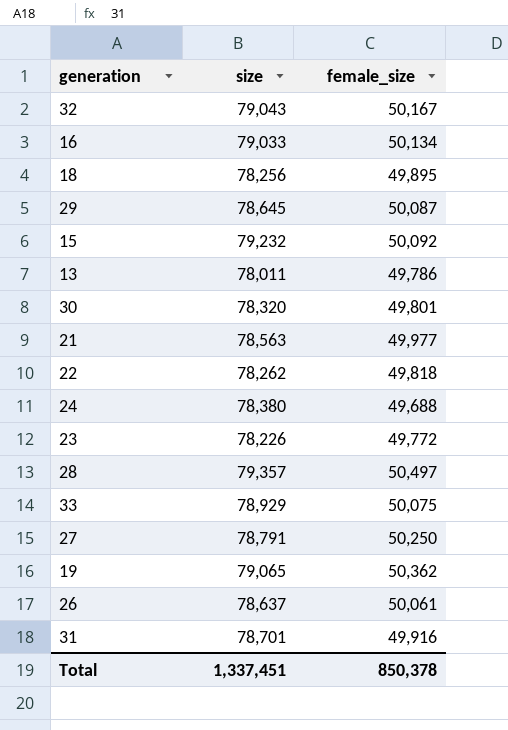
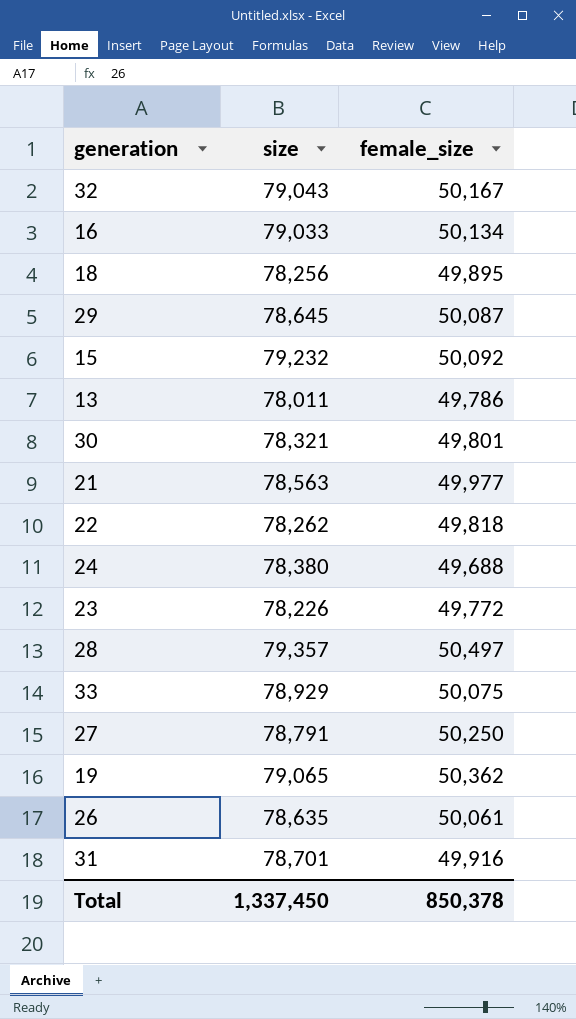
30 | size: 78,320 -> 78,321
26 | size: 78,637 -> 78,635
Total | size: 1,337,451 -> 1,337,450

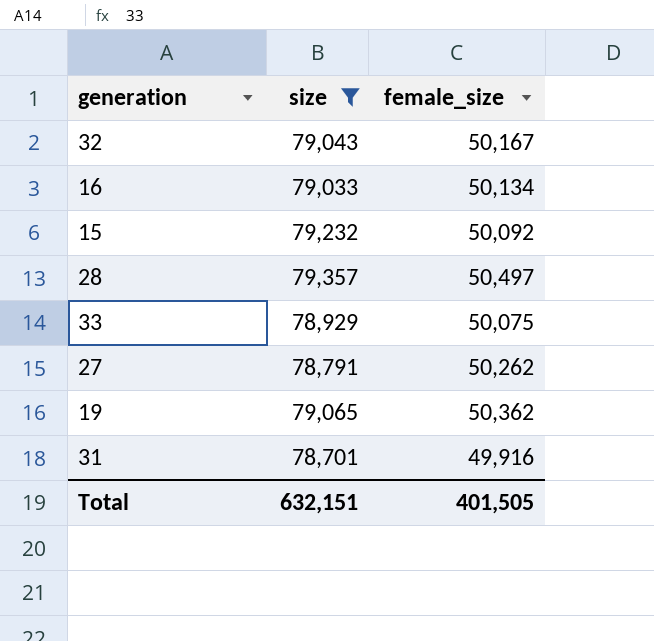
filter: none -> size >= 78,701
27 | female_size: 50,250 -> 50,262
Total | size: 1,337,450 -> 632,151
Total | female_size: 850,378 -> 401,505

